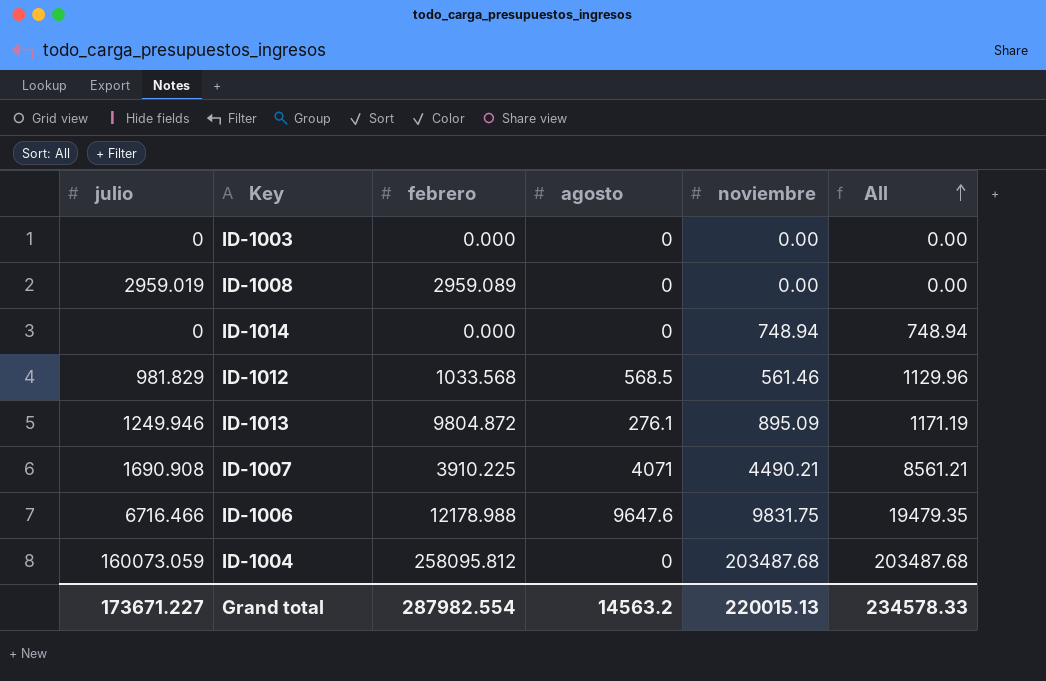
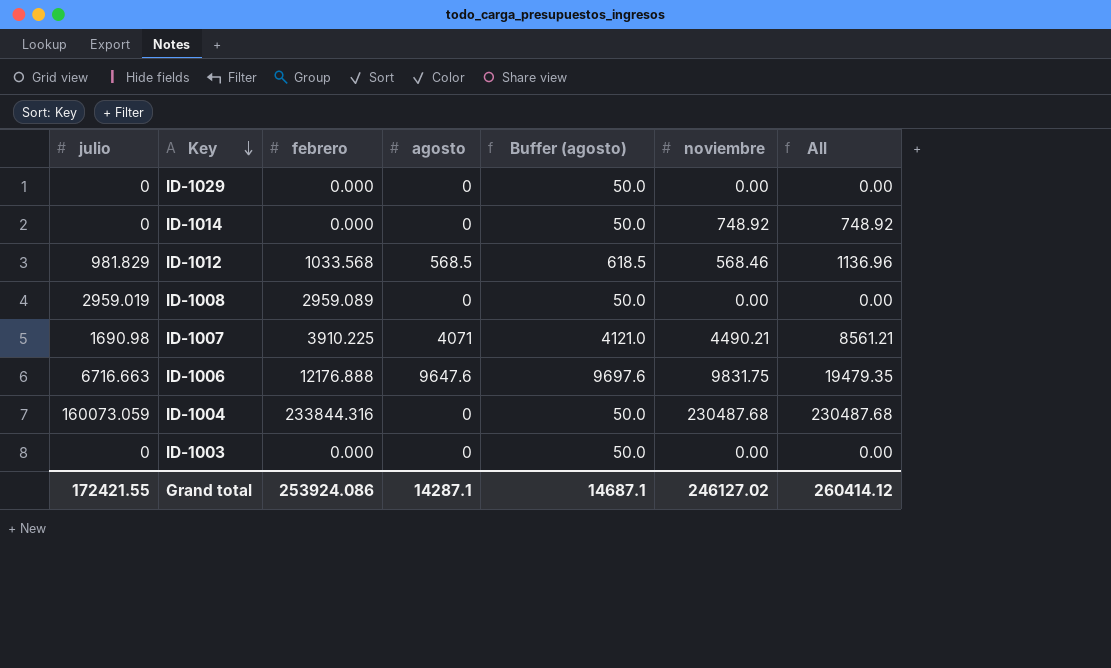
row order: All ascending -> Key descending
column Buffer (agosto) | formula: none -> [agosto] + 50
row ID-1013: 1249.946 | 9804.872 | 276.1 | 895.09 | 1171.19 -> none
row ID-1029: none -> 0 | 0.000 | 0 | 50.0 | 0.00 | 0.00
ID-1014 | noviembre: 748.94 -> 748.92
ID-1014 | All: 748.94 -> 748.92
ID-1012 | noviembre: 561.46 -> 568.46
ID-1012 | All: 1129.96 -> 1136.96
ID-1007 | julio: 1690.908 -> 1690.98
ID-1006 | julio: 6716.466 -> 6716.663
ID-1006 | febrero: 12178.988 -> 12176.888
ID-1004 | febrero: 258095.812 -> 233844.316
ID-1004 | noviembre: 203487.68 -> 230487.68
ID-1004 | All: 203487.68 -> 230487.68
Grand total | julio: 173671.227 -> 172421.55
Grand total | febrero: 287982.554 -> 253924.086
Grand total | agosto: 14563.2 -> 14287.1
Grand total | noviembre: 220015.13 -> 246127.02
Grand total | All: 234578.33 -> 260414.12

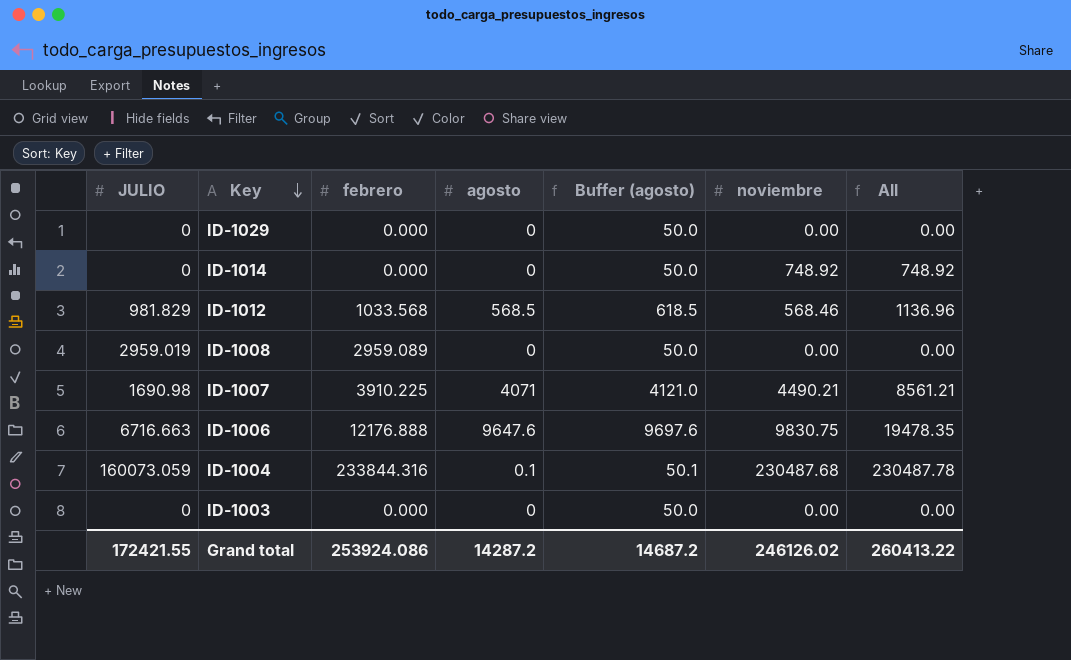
column name: julio -> JULIO
ID-1006 | noviembre: 9831.75 -> 9830.75
ID-1006 | All: 19479.35 -> 19478.35
ID-1004 | agosto: 0 -> 0.1
ID-1004 | Buffer (agosto): 50.0 -> 50.1
ID-1004 | All: 230487.68 -> 230487.78
Grand total | agosto: 14287.1 -> 14287.2
Grand total | Buffer (agosto): 14687.1 -> 14687.2
Grand total | noviembre: 246127.02 -> 246126.02
Grand total | All: 260414.12 -> 260413.22

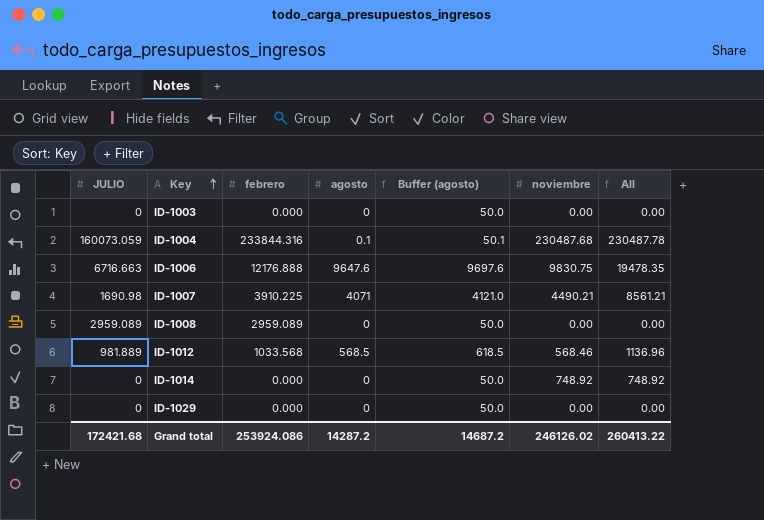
row order: Key descending -> Key ascending
ID-1008 | JULIO: 2959.019 -> 2959.089
ID-1012 | JULIO: 981.829 -> 981.889
Grand total | JULIO: 172421.55 -> 172421.68

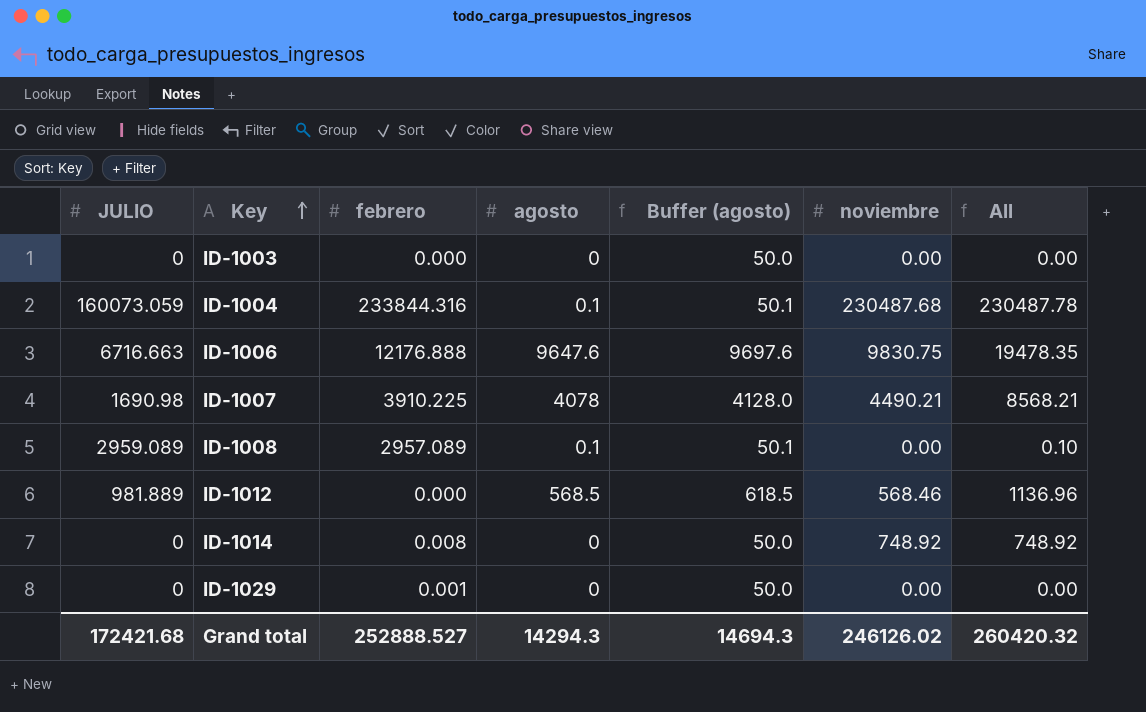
ID-1007 | agosto: 4071 -> 4078
ID-1007 | Buffer (agosto): 4121.0 -> 4128.0
ID-1007 | All: 8561.21 -> 8568.21
ID-1008 | febrero: 2959.089 -> 2957.089
ID-1008 | agosto: 0 -> 0.1
ID-1008 | Buffer (agosto): 50.0 -> 50.1
ID-1008 | All: 0.00 -> 0.10
ID-1012 | febrero: 1033.568 -> 0.000
ID-1014 | febrero: 0.000 -> 0.008
ID-1029 | febrero: 0.000 -> 0.001
Grand total | febrero: 253924.086 -> 252888.527
Grand total | agosto: 14287.2 -> 14294.3
Grand total | Buffer (agosto): 14687.2 -> 14694.3
Grand total | All: 260413.22 -> 260420.32

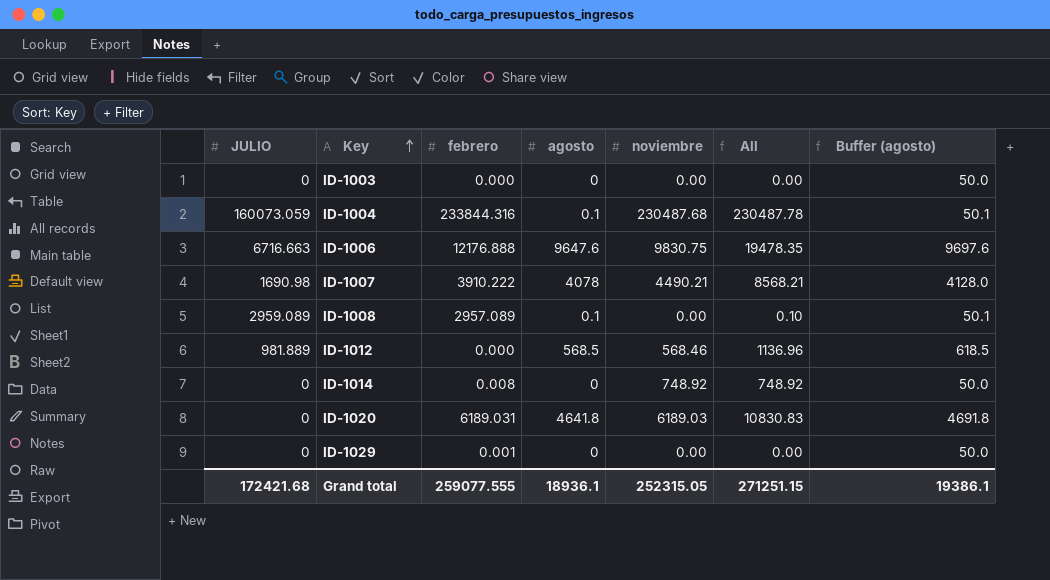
column Buffer (agosto) | position: 5 -> 7
ID-1007 | febrero: 3910.225 -> 3910.222
row ID-1020: none -> 0 | 6189.031 | 4641.8 | 6189.03 | 10830.83 | 4691.8
Grand total | febrero: 252888.527 -> 259077.555
Grand total | agosto: 14294.3 -> 18936.1
Grand total | noviembre: 246126.02 -> 252315.05
Grand total | All: 260420.32 -> 271251.15
Grand total | Buffer (agosto): 14694.3 -> 19386.1

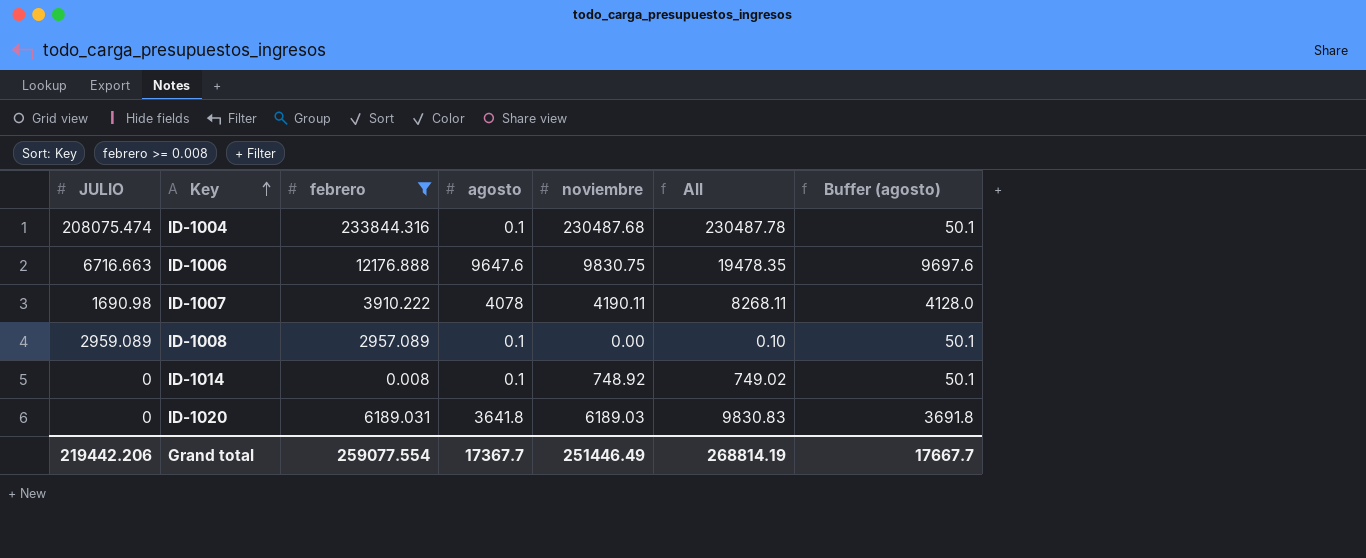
filter: none -> febrero >= 0.008
ID-1004 | JULIO: 160073.059 -> 208075.474
ID-1007 | noviembre: 4490.21 -> 4190.11
ID-1007 | All: 8568.21 -> 8268.11
ID-1014 | agosto: 0 -> 0.1
ID-1014 | All: 748.92 -> 749.02
ID-1014 | Buffer (agosto): 50.0 -> 50.1
ID-1020 | agosto: 4641.8 -> 3641.8
ID-1020 | All: 10830.83 -> 9830.83
ID-1020 | Buffer (agosto): 4691.8 -> 3691.8
Grand total | JULIO: 172421.68 -> 219442.206
Grand total | febrero: 259077.555 -> 259077.554
Grand total | agosto: 18936.1 -> 17367.7
Grand total | noviembre: 252315.05 -> 251446.49
Grand total | All: 271251.15 -> 268814.19
Grand total | Buffer (agosto): 19386.1 -> 17667.7

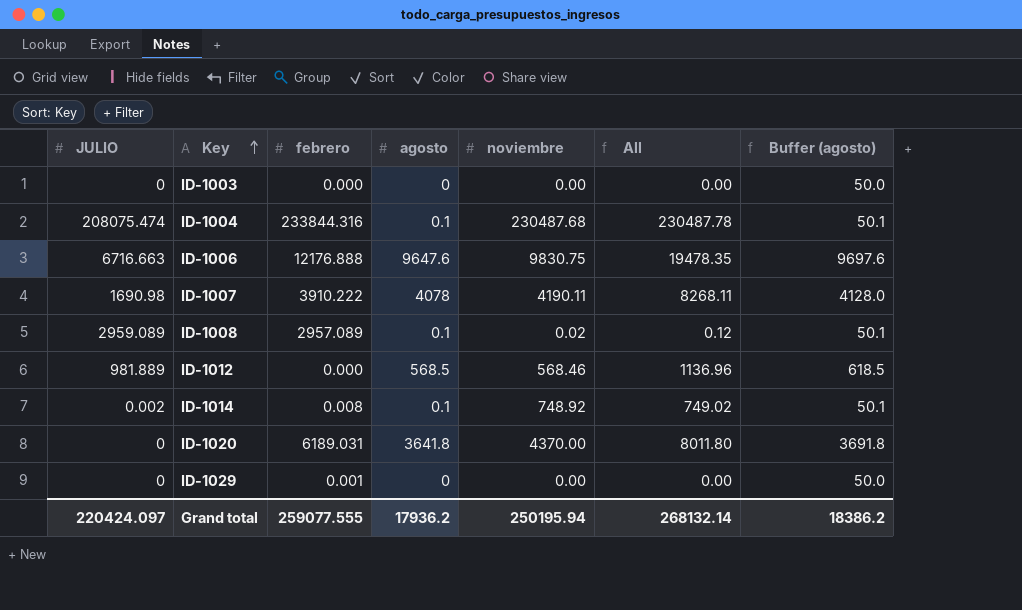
filter: febrero >= 0.008 -> none
ID-1008 | noviembre: 0.00 -> 0.02
ID-1008 | All: 0.10 -> 0.12
ID-1014 | JULIO: 0 -> 0.002
ID-1020 | noviembre: 6189.03 -> 4370.00
ID-1020 | All: 9830.83 -> 8011.80
Grand total | JULIO: 219442.206 -> 220424.097
Grand total | febrero: 259077.554 -> 259077.555
Grand total | agosto: 17367.7 -> 17936.2
Grand total | noviembre: 251446.49 -> 250195.94
Grand total | All: 268814.19 -> 268132.14
Grand total | Buffer (agosto): 17667.7 -> 18386.2

